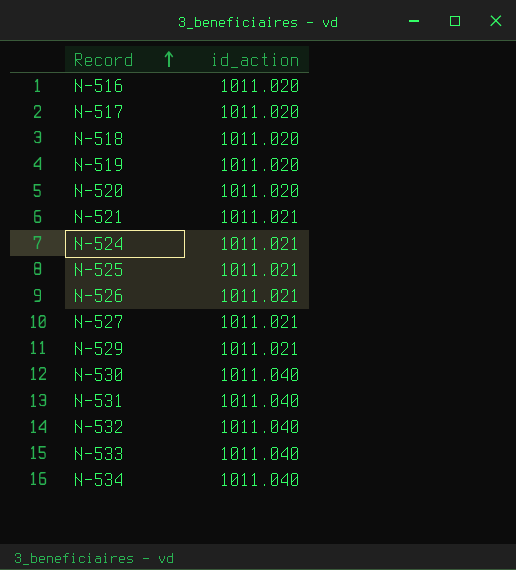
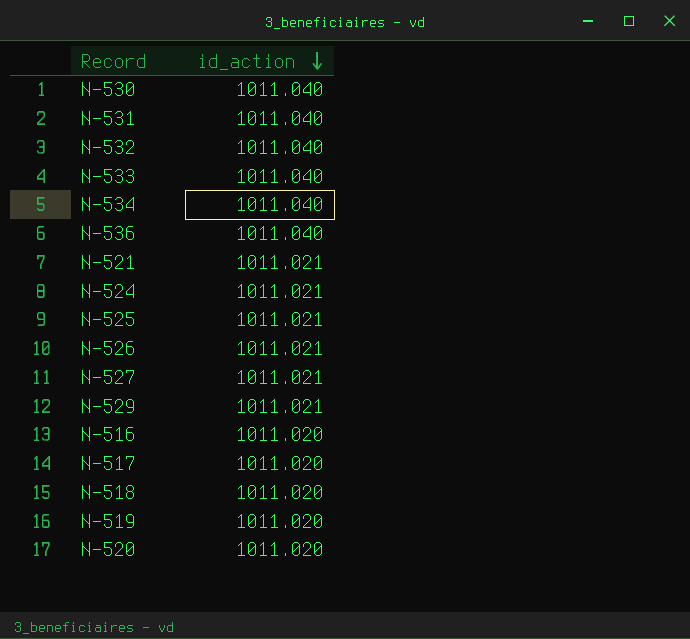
row order: Record ascending -> id_action descending
row N-536: none -> 1011.040

